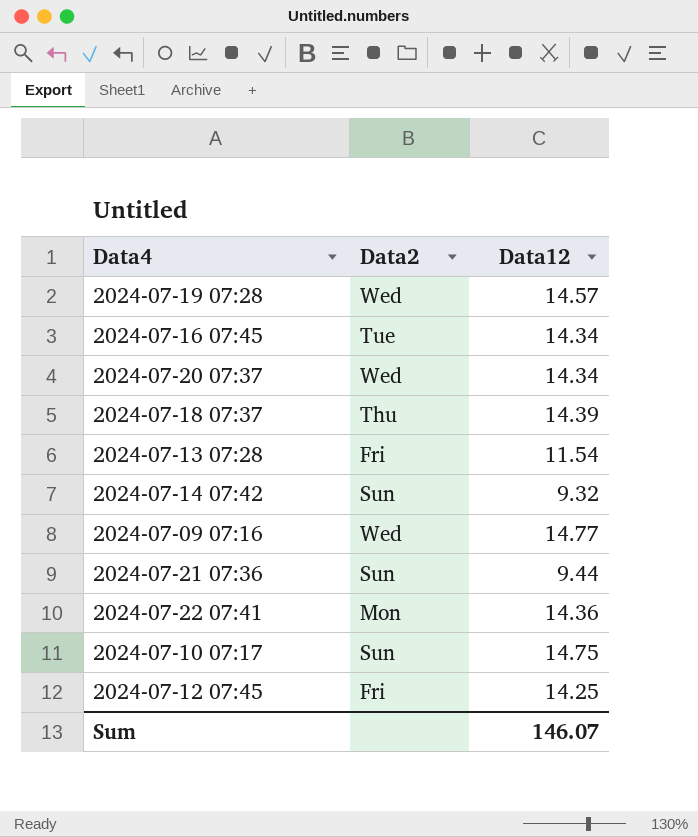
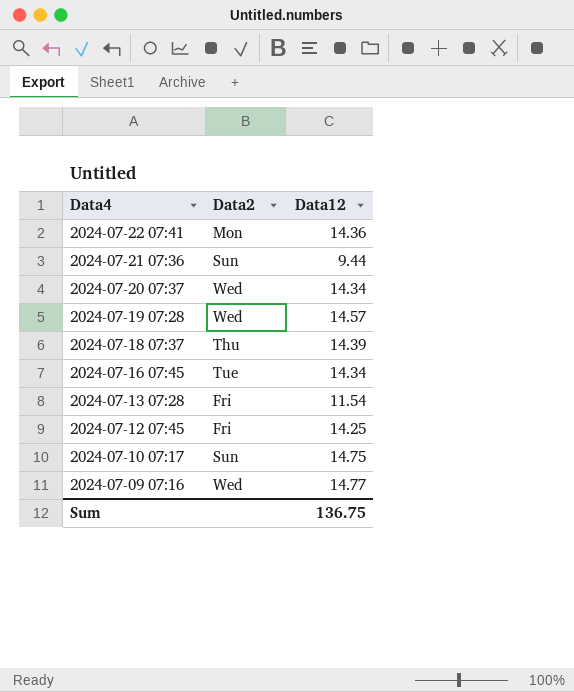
row order: none -> Data4 descending
row 2024-07-14 07:42: Sun | 9.32 -> none
Sum | Data12: 146.07 -> 136.75

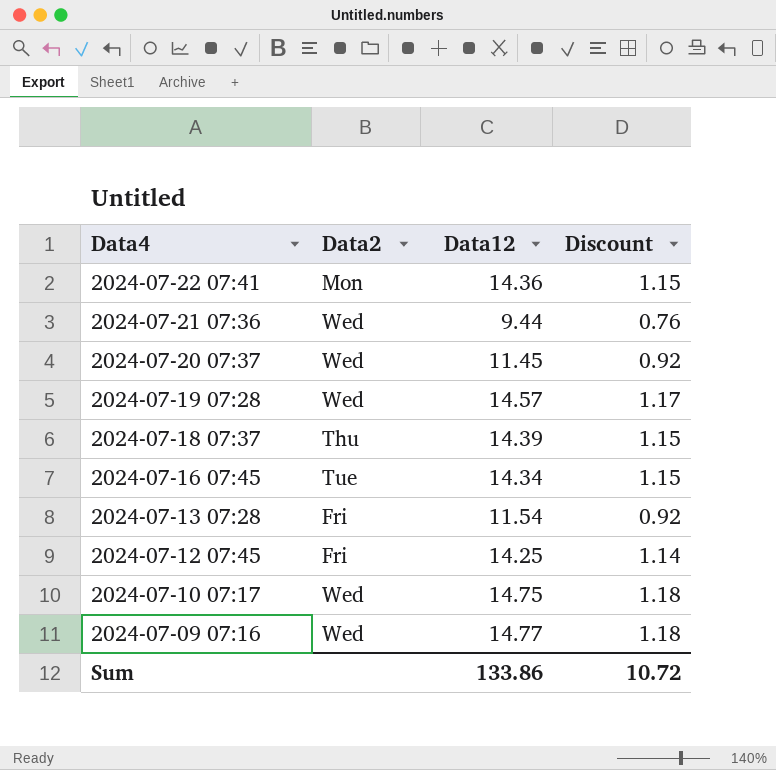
column Discount | formula: none -> [Data12] * 0.08
2024-07-21 07:36 | Data2: Sun -> Wed
2024-07-20 07:37 | Data12: 14.34 -> 11.45
2024-07-10 07:17 | Data2: Sun -> Wed
Sum | Data12: 136.75 -> 133.86

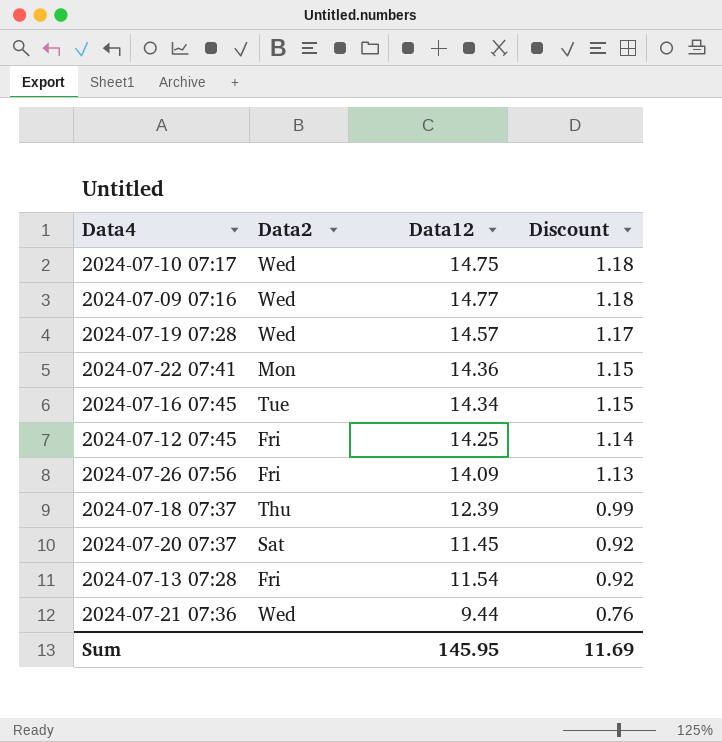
row order: Data4 descending -> Discount descending
row 2024-07-26 07:56: none -> Fri | 14.09 | 1.13
2024-07-18 07:37 | Data12: 14.39 -> 12.39
2024-07-18 07:37 | Discount: 1.15 -> 0.99
2024-07-20 07:37 | Data2: Wed -> Sat
Sum | Data12: 133.86 -> 145.95
Sum | Discount: 10.72 -> 11.69

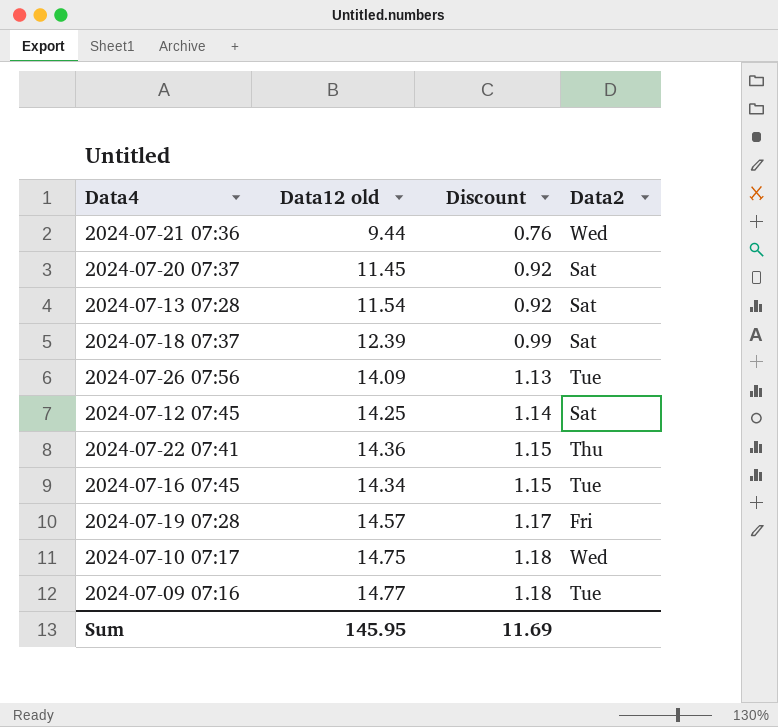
row order: Discount descending -> Discount ascending
column name: Data12 -> Data12 old
column Data2 | position: 2 -> 4
2024-07-13 07:28 | Data2: Fri -> Sat
2024-07-18 07:37 | Data2: Thu -> Sat
2024-07-26 07:56 | Data2: Fri -> Tue
2024-07-12 07:45 | Data2: Fri -> Sat
2024-07-22 07:41 | Data2: Mon -> Thu
2024-07-19 07:28 | Data2: Wed -> Fri
2024-07-09 07:16 | Data2: Wed -> Tue

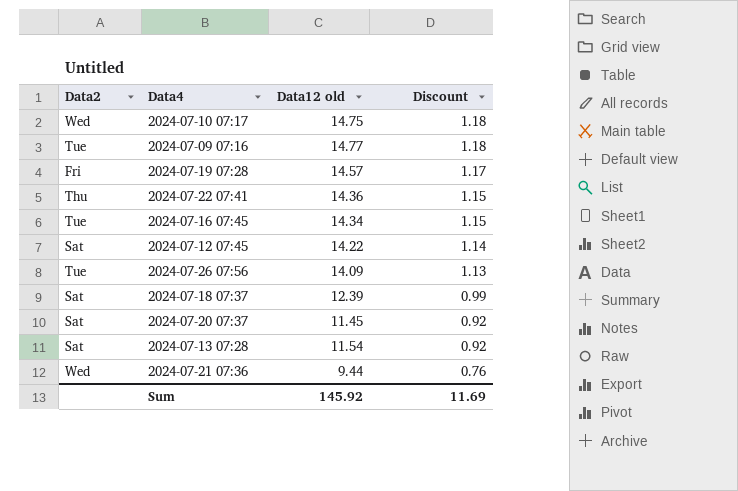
row order: Discount ascending -> Discount descending
column Data2 | position: 4 -> 1
2024-07-12 07:45 | Data12 old: 14.25 -> 14.22
Sum | Data12 old: 145.95 -> 145.92

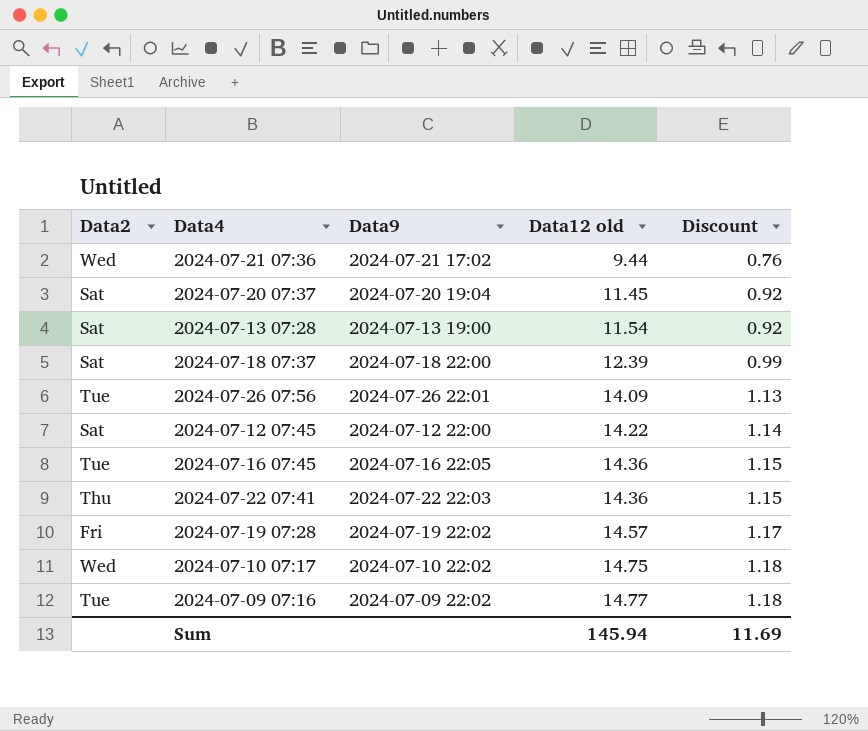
row order: Discount descending -> Data12 old ascending
column Data9 | position: none -> 3
2024-07-16 07:45 | Data12 old: 14.34 -> 14.36
Sum | Data12 old: 145.92 -> 145.94

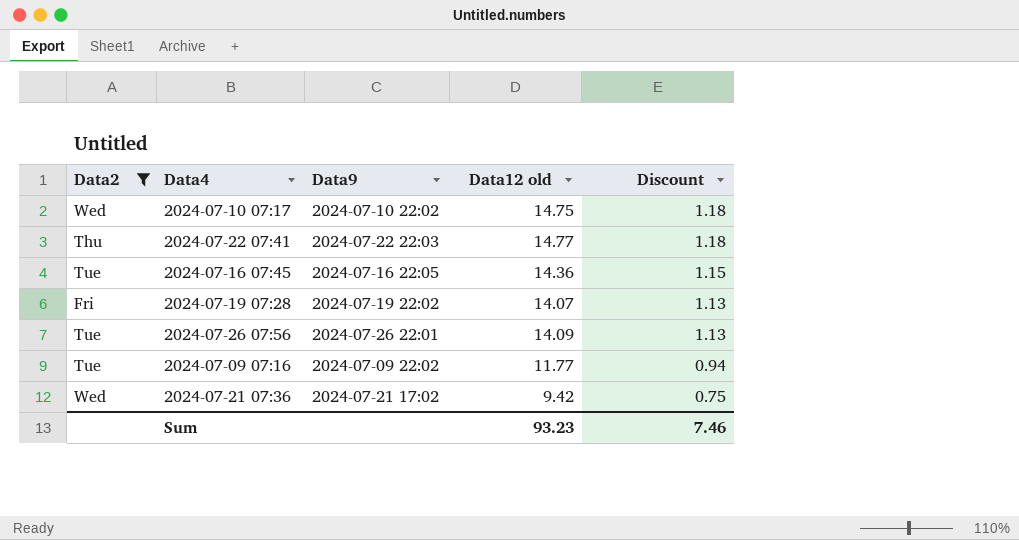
filter: none -> Data2 != Sat
row order: Data12 old ascending -> Discount descending
2024-07-22 07:41 | Data12 old: 14.36 -> 14.77
2024-07-22 07:41 | Discount: 1.15 -> 1.18
2024-07-19 07:28 | Data12 old: 14.57 -> 14.07
2024-07-19 07:28 | Discount: 1.17 -> 1.13
2024-07-09 07:16 | Data12 old: 14.77 -> 11.77
2024-07-09 07:16 | Discount: 1.18 -> 0.94
2024-07-21 07:36 | Data12 old: 9.44 -> 9.42
2024-07-21 07:36 | Discount: 0.76 -> 0.75
Sum | Data12 old: 145.94 -> 93.23
Sum | Discount: 11.69 -> 7.46

